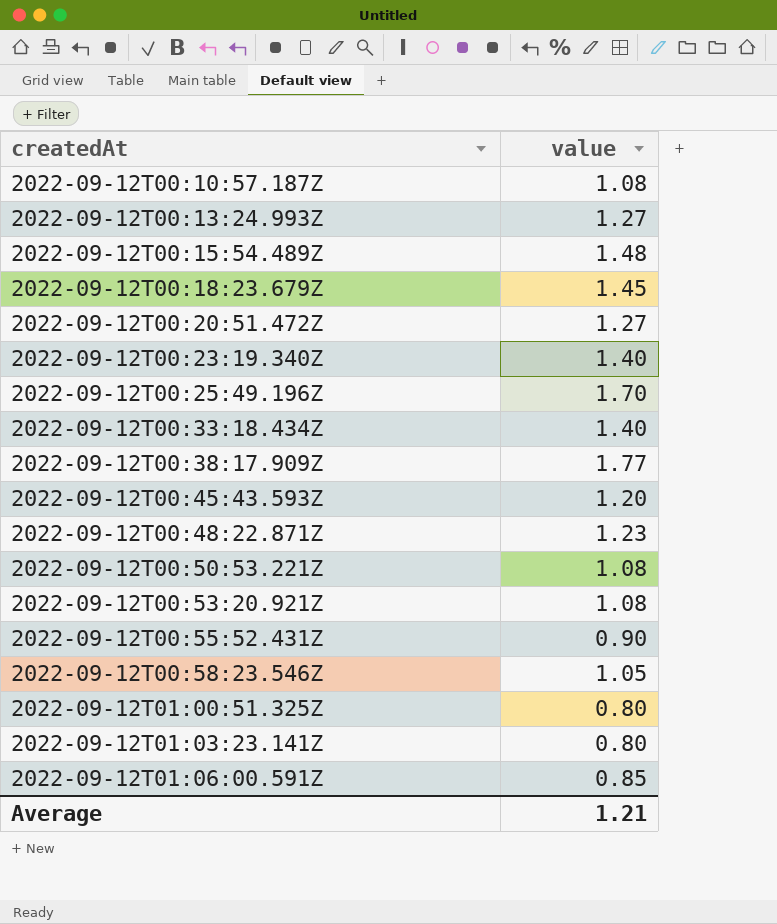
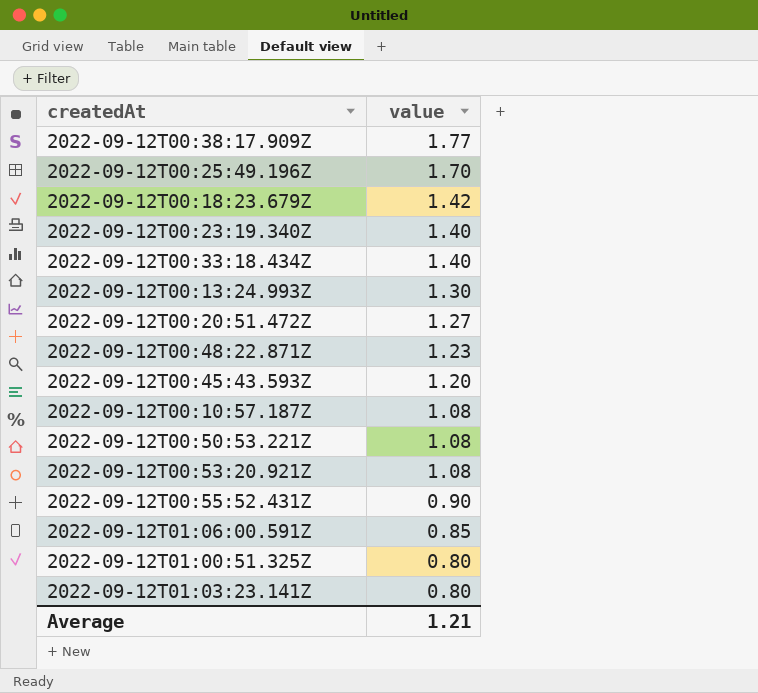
row order: createdAt ascending -> value descending
row 2022-09-12T00:15:54.489Z: 1.48 -> none
row 2022-09-12T00:58:23.546Z: 1.05 -> none
2022-09-12T00:18:23.679Z | value: 1.45 -> 1.42
2022-09-12T00:13:24.993Z | value: 1.27 -> 1.30

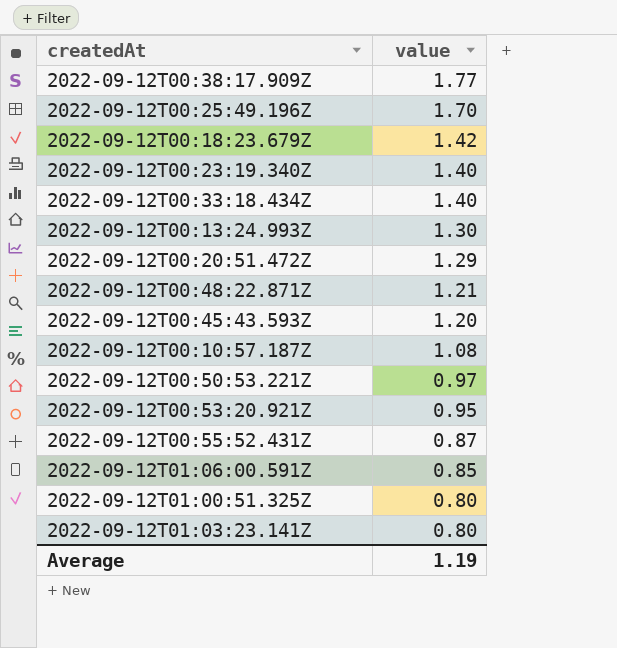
2022-09-12T00:20:51.472Z | value: 1.27 -> 1.29
2022-09-12T00:48:22.871Z | value: 1.23 -> 1.21
2022-09-12T00:50:53.221Z | value: 1.08 -> 0.97
2022-09-12T00:53:20.921Z | value: 1.08 -> 0.95
2022-09-12T00:55:52.431Z | value: 0.90 -> 0.87
Average | value: 1.21 -> 1.19

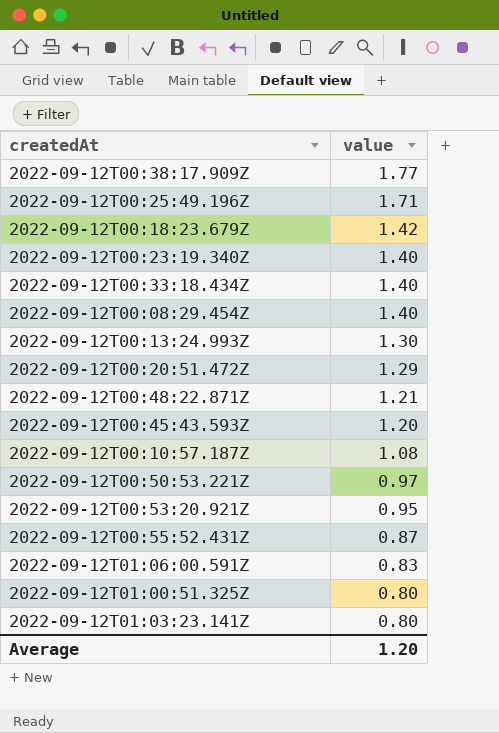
2022-09-12T00:25:49.196Z | value: 1.70 -> 1.71
row 2022-09-12T00:08:29.454Z: none -> 1.40
2022-09-12T01:06:00.591Z | value: 0.85 -> 0.83
Average | value: 1.19 -> 1.20

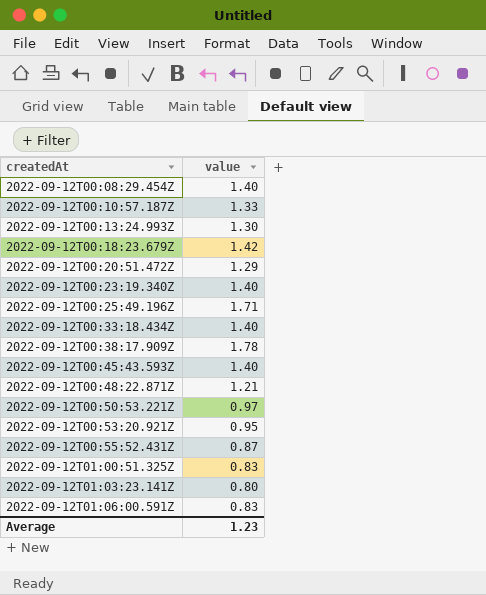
row order: value descending -> createdAt ascending
2022-09-12T00:10:57.187Z | value: 1.08 -> 1.33
2022-09-12T00:38:17.909Z | value: 1.77 -> 1.78
2022-09-12T00:45:43.593Z | value: 1.20 -> 1.40
2022-09-12T01:00:51.325Z | value: 0.80 -> 0.83
Average | value: 1.20 -> 1.23

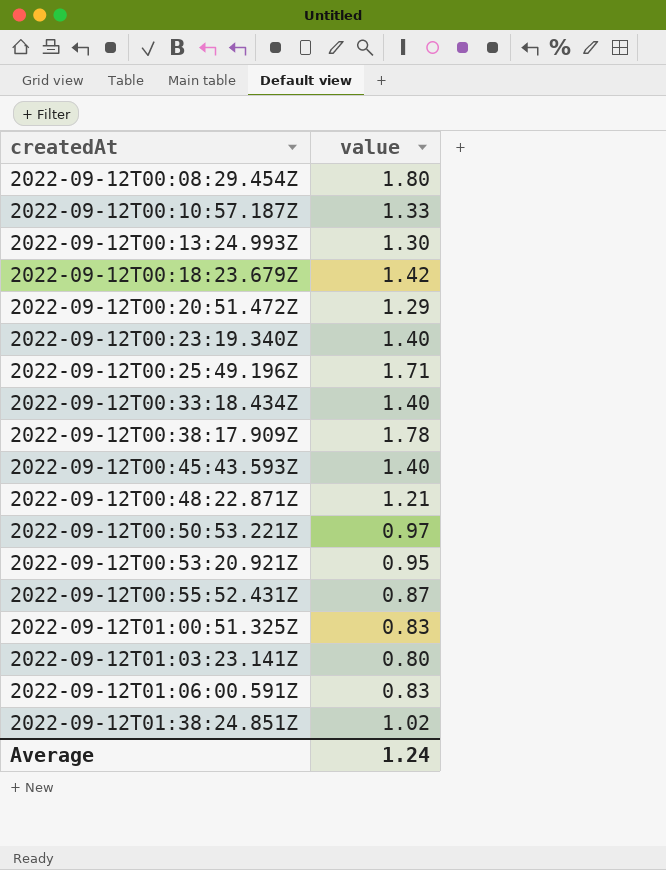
2022-09-12T00:08:29.454Z | value: 1.40 -> 1.80
row 2022-09-12T01:38:24.851Z: none -> 1.02
Average | value: 1.23 -> 1.24

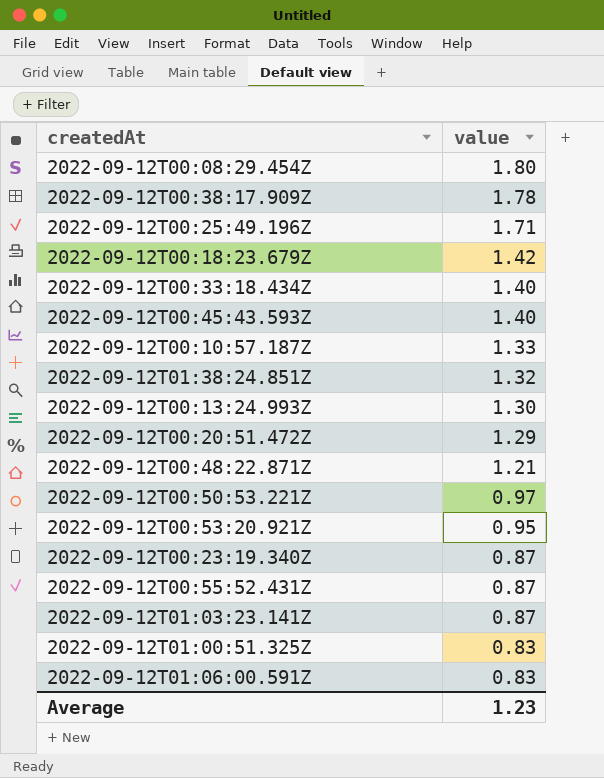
row order: createdAt ascending -> value descending
2022-09-12T01:38:24.851Z | value: 1.02 -> 1.32
2022-09-12T00:23:19.340Z | value: 1.40 -> 0.87
2022-09-12T01:03:23.141Z | value: 0.80 -> 0.87
Average | value: 1.24 -> 1.23

